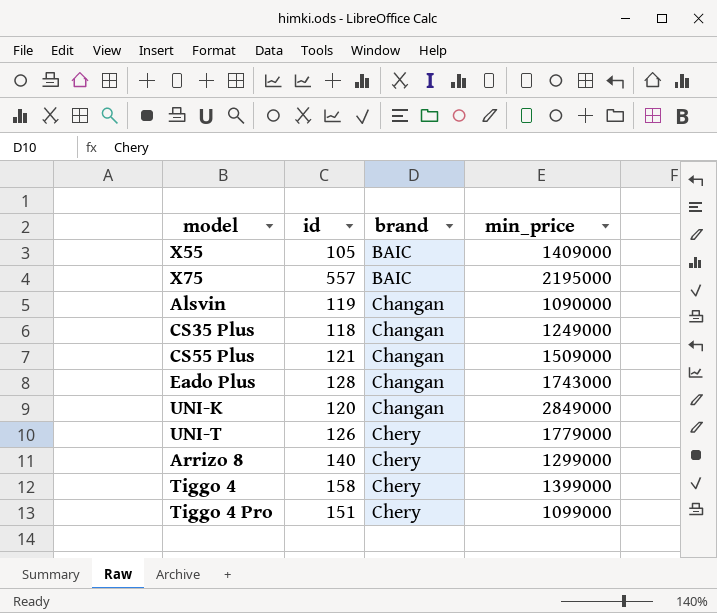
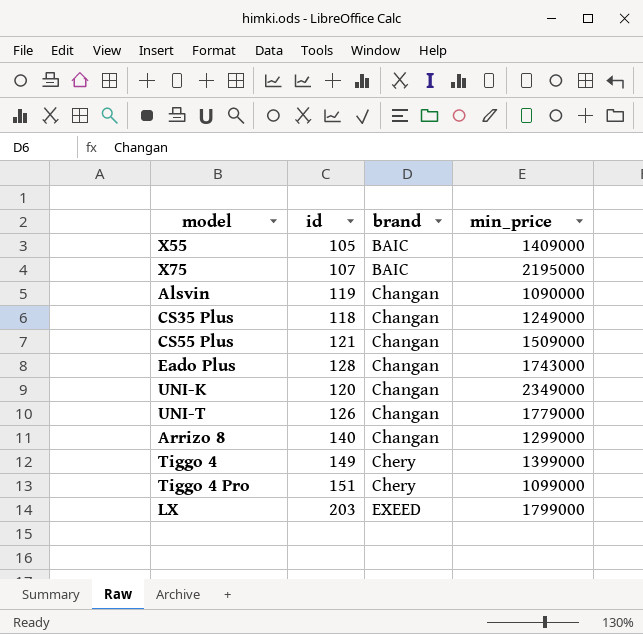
X75 | id: 557 -> 107
UNI-K | min_price: 2849000 -> 2349000
UNI-T | brand: Chery -> Changan
Arrizo 8 | brand: Chery -> Changan
Tiggo 4 | id: 158 -> 149
row LX: none -> 203 | EXEED | 1799000

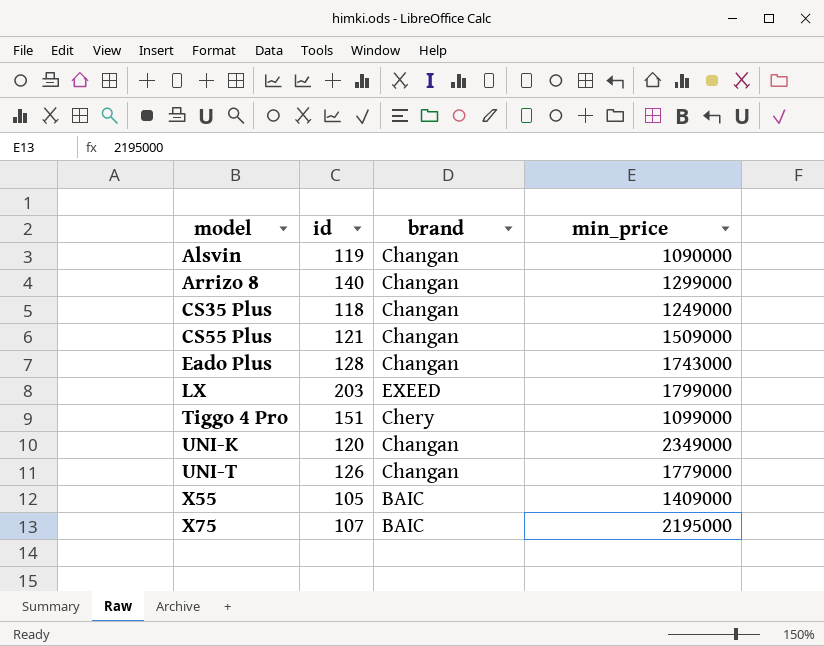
row order: brand ascending -> model ascending
row Tiggo 4: 149 | Chery | 1399000 -> none

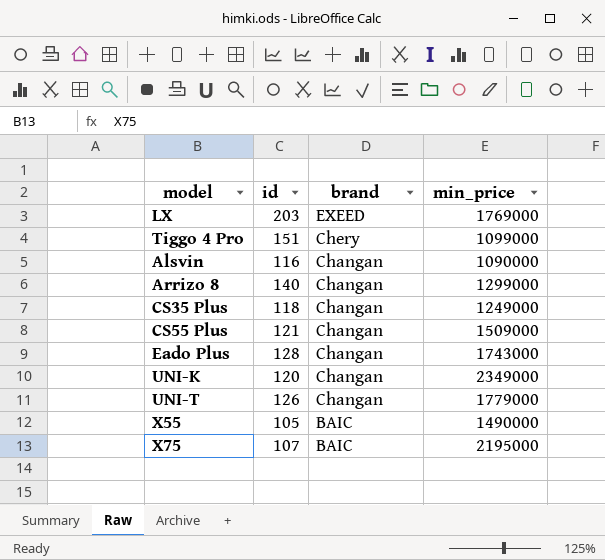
row order: model ascending -> brand descending
LX | min_price: 1799000 -> 1769000
Alsvin | id: 119 -> 116
X55 | min_price: 1409000 -> 1490000

